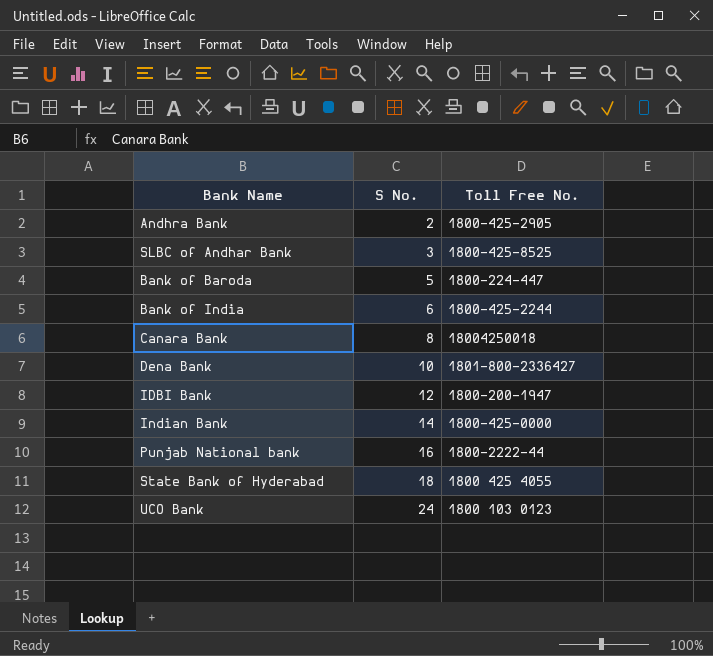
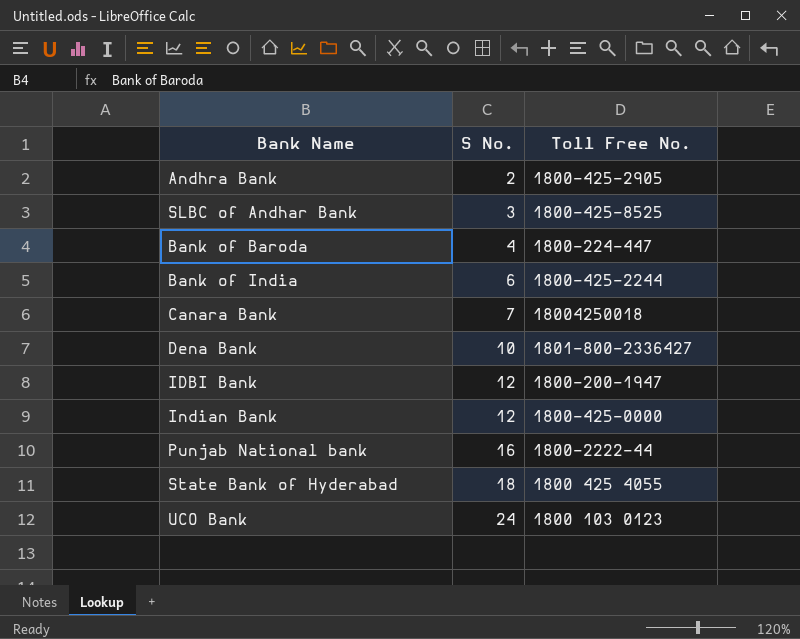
Bank of Baroda | S No.: 5 -> 4
Canara Bank | S No.: 8 -> 7
Indian Bank | S No.: 14 -> 12

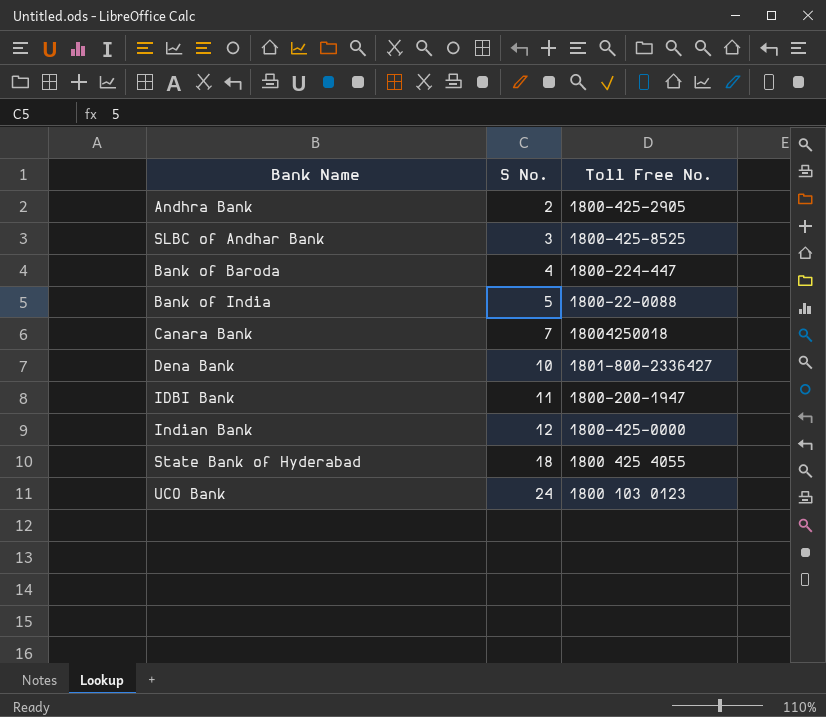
row Punjab National bank: 16 | 1800-2222-44 -> none
Bank of India | S No.: 6 -> 5
Bank of India | Toll Free No.: 1800-425-2244 -> 1800-22-0088
IDBI Bank | S No.: 12 -> 11

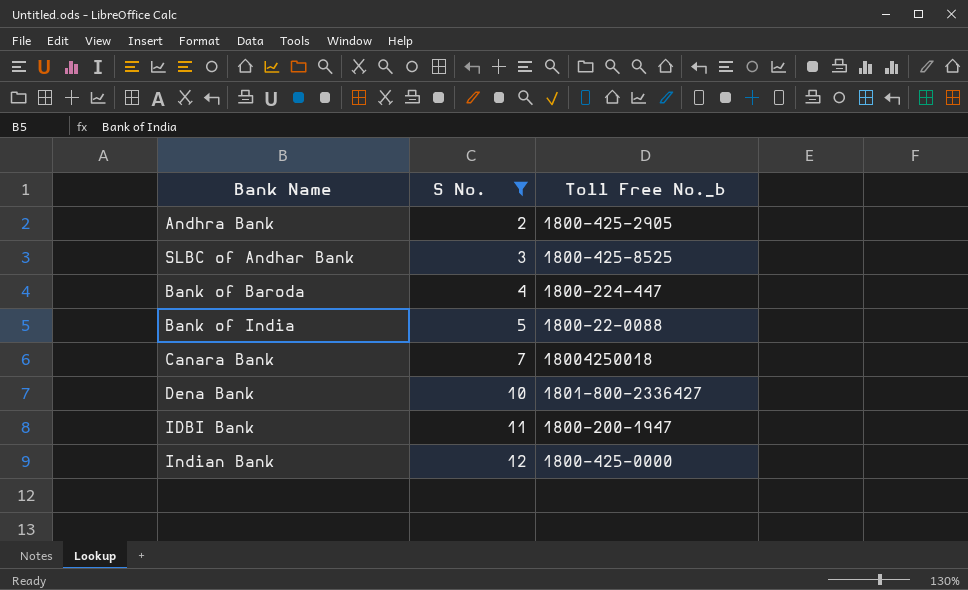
filter: none -> S No. <= 12
column name: Toll Free No. -> Toll Free No._b

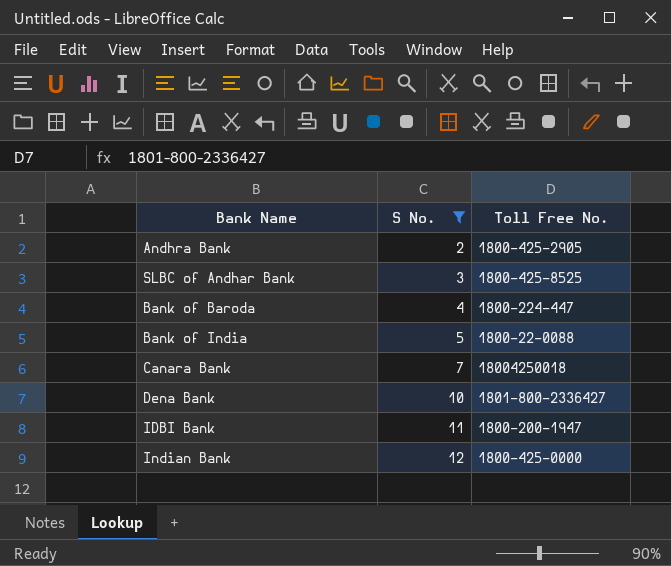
column name: Toll Free No._b -> Toll Free No.

